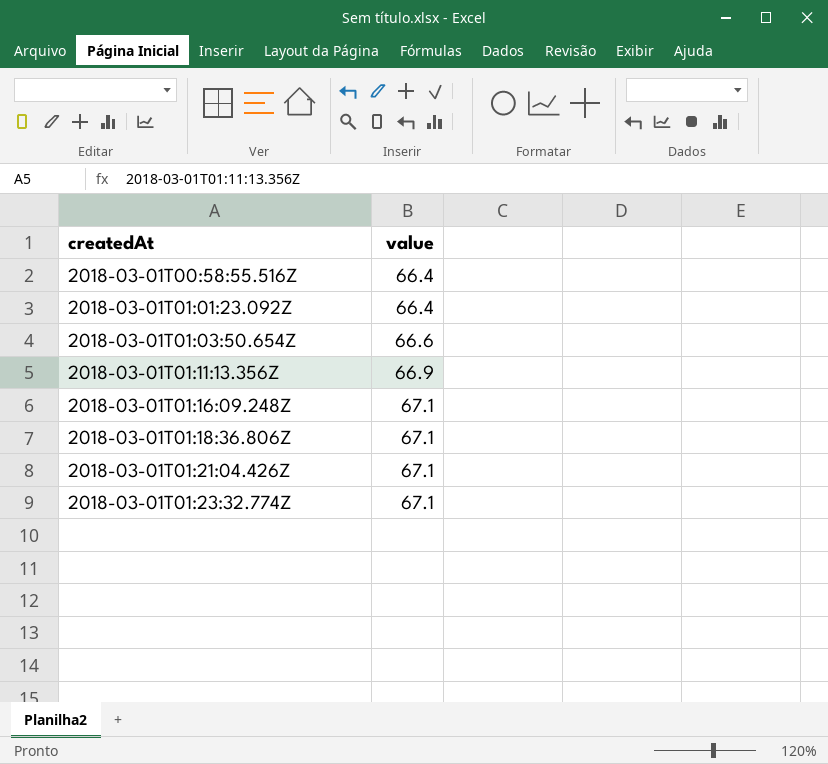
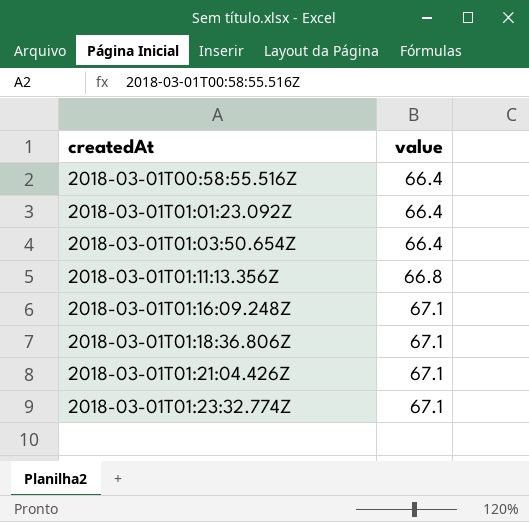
2018-03-01T01:03:50.654Z | value: 66.6 -> 66.4
2018-03-01T01:11:13.356Z | value: 66.9 -> 66.8

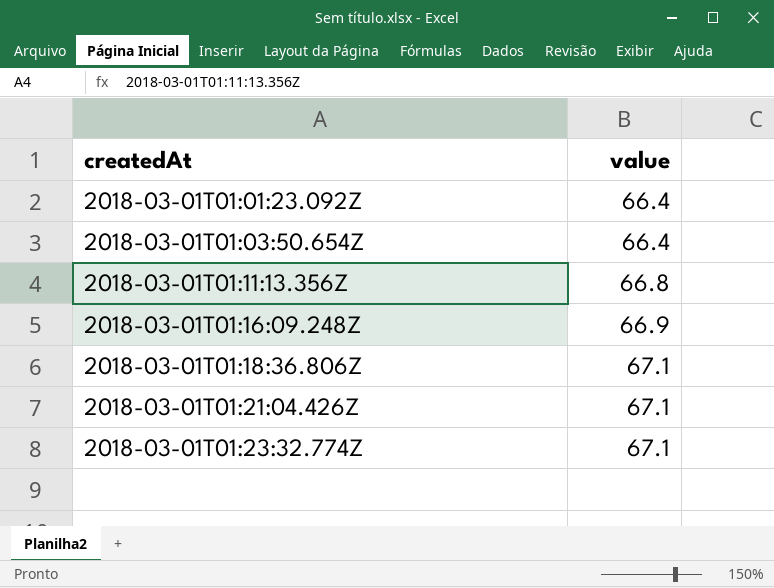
row 2018-03-01T00:58:55.516Z: 66.4 -> none
2018-03-01T01:16:09.248Z | value: 67.1 -> 66.9

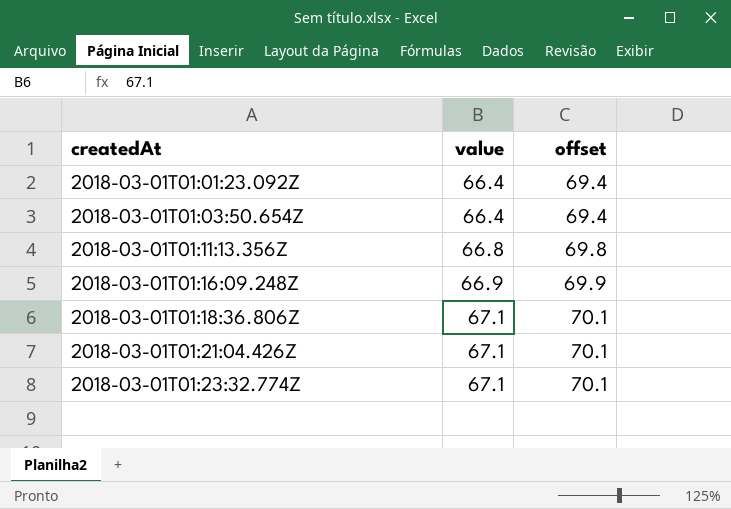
column offset | formula: none -> [value] + 3

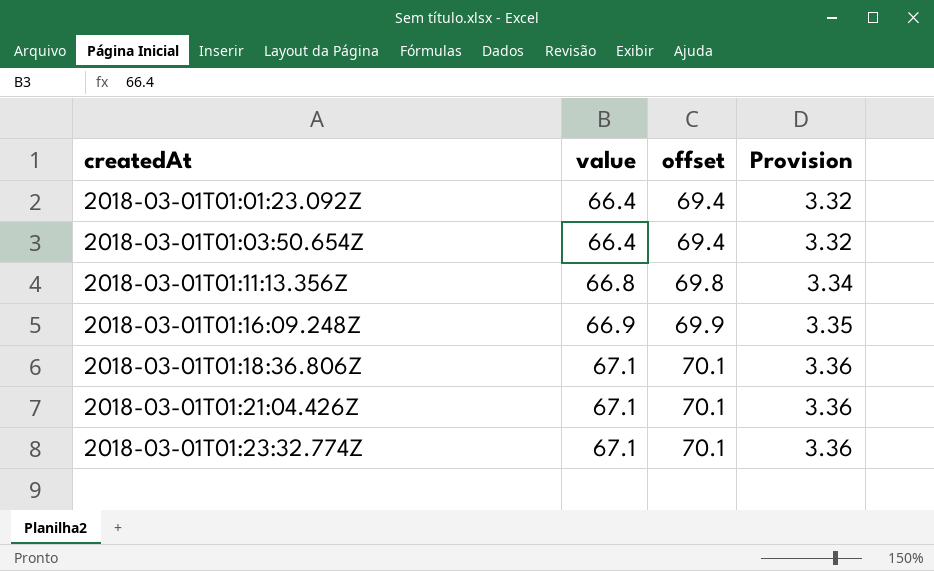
column Provision | formula: none -> [value] * 0.05

